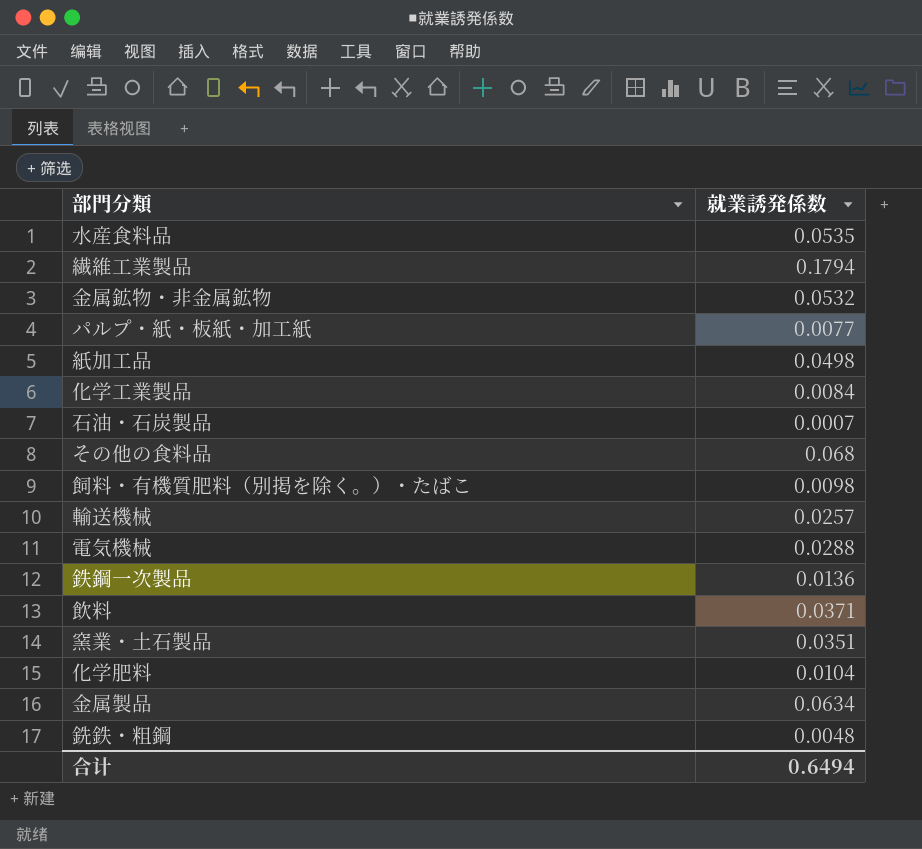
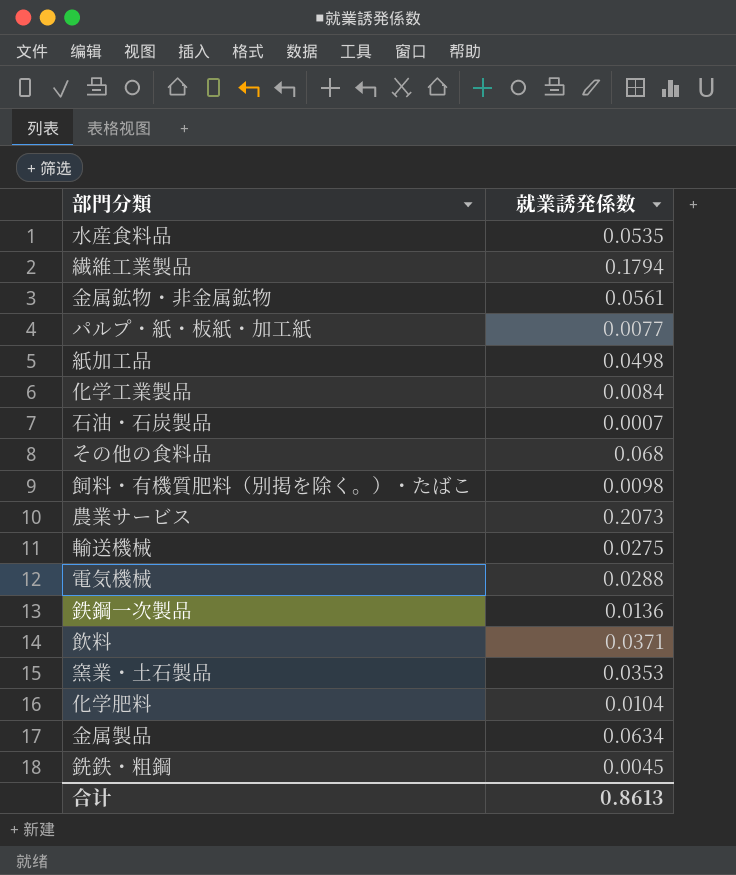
金属鉱物・非金属鉱物 | 就業誘発係数: 0.0532 -> 0.0561
row 農業サービス: none -> 0.2073
輸送機械 | 就業誘発係数: 0.0257 -> 0.0275
窯業・土石製品 | 就業誘発係数: 0.0351 -> 0.0353
銑鉄・粗鋼 | 就業誘発係数: 0.0048 -> 0.0045
合计 | 就業誘発係数: 0.6494 -> 0.8613

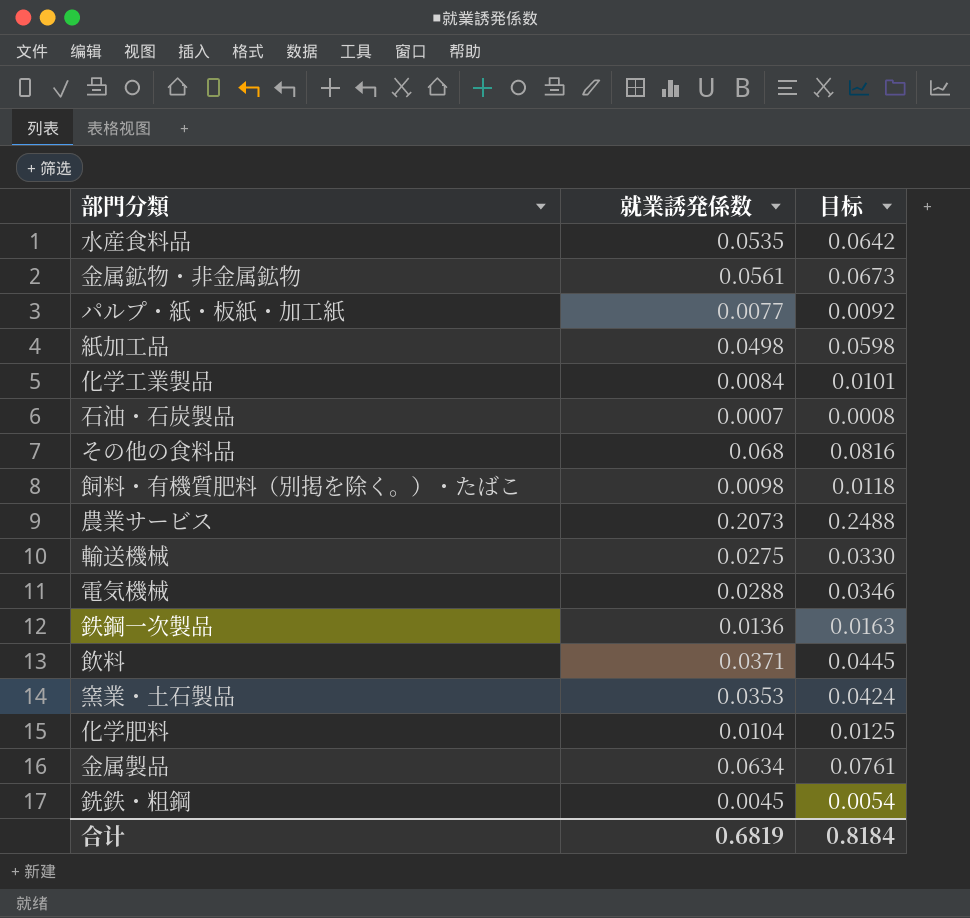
column 目标 | formula: none -> [就業誘発係数] * 1.2
row 繊維工業製品: 0.1794 -> none
合计 | 就業誘発係数: 0.8613 -> 0.6819

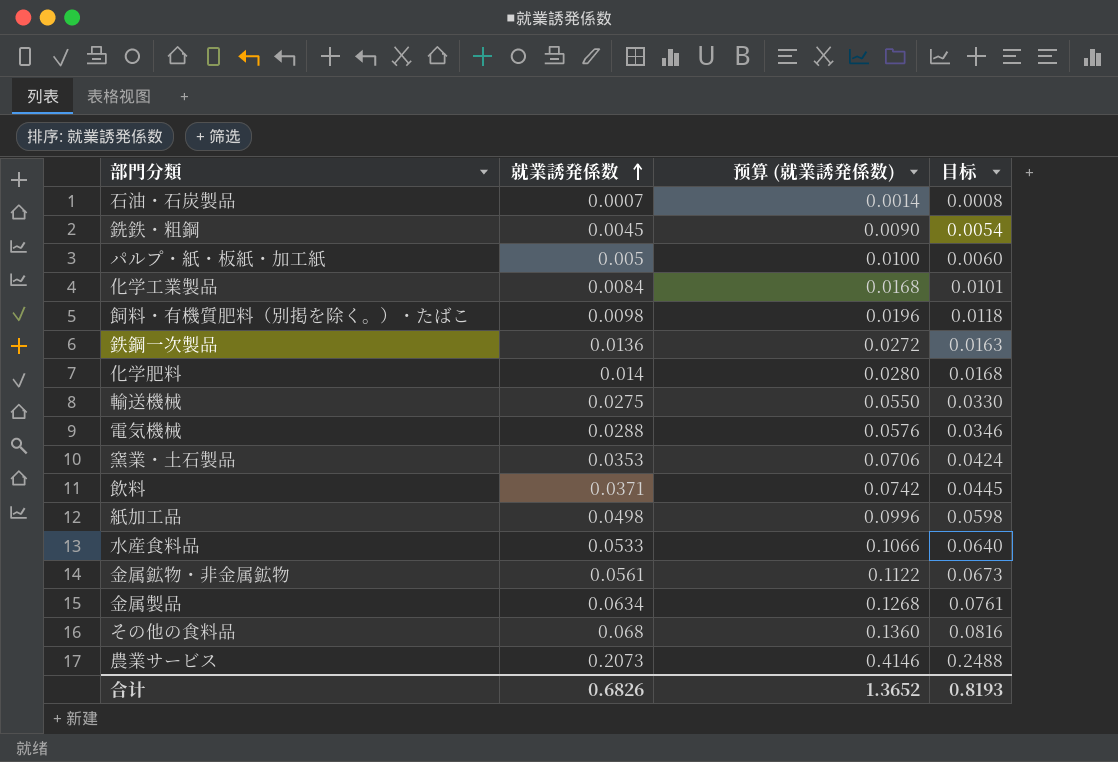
row order: none -> 就業誘発係数 ascending
column 预算 (就業誘発係数) | formula: none -> [就業誘発係数] * 2
パルプ・紙・板紙・加工紙 | 就業誘発係数: 0.0077 -> 0.005
パルプ・紙・板紙・加工紙 | 目标: 0.0092 -> 0.0060
化学肥料 | 就業誘発係数: 0.0104 -> 0.014
化学肥料 | 目标: 0.0125 -> 0.0168
水産食料品 | 就業誘発係数: 0.0535 -> 0.0533
水産食料品 | 目标: 0.0642 -> 0.0640
合计 | 就業誘発係数: 0.6819 -> 0.6826
合计 | 目标: 0.8184 -> 0.8193

